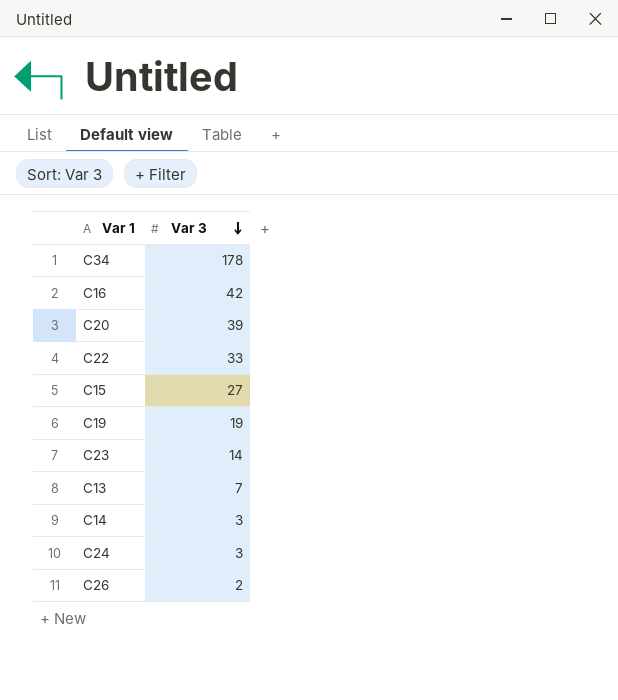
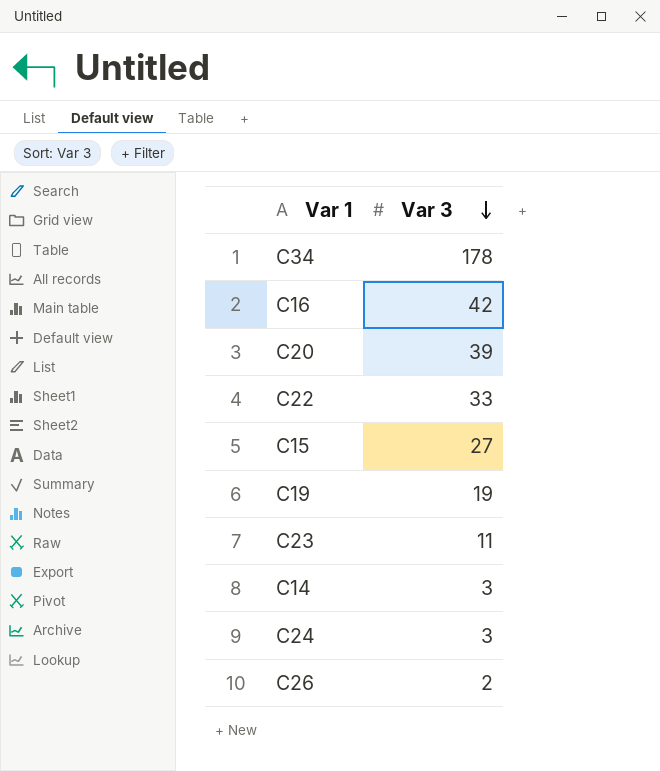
row C13: 7 -> none
C23 | Var 3: 14 -> 11

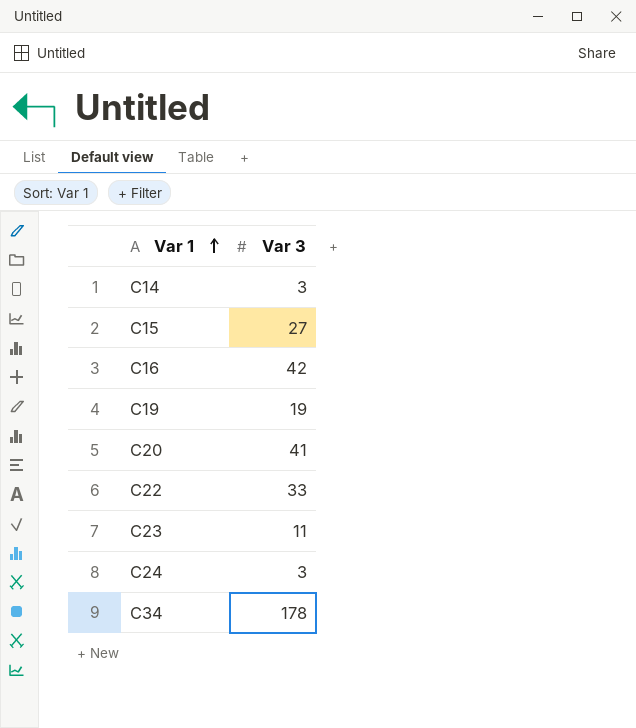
row order: Var 3 descending -> Var 1 ascending
row C26: 2 -> none
C20 | Var 3: 39 -> 41

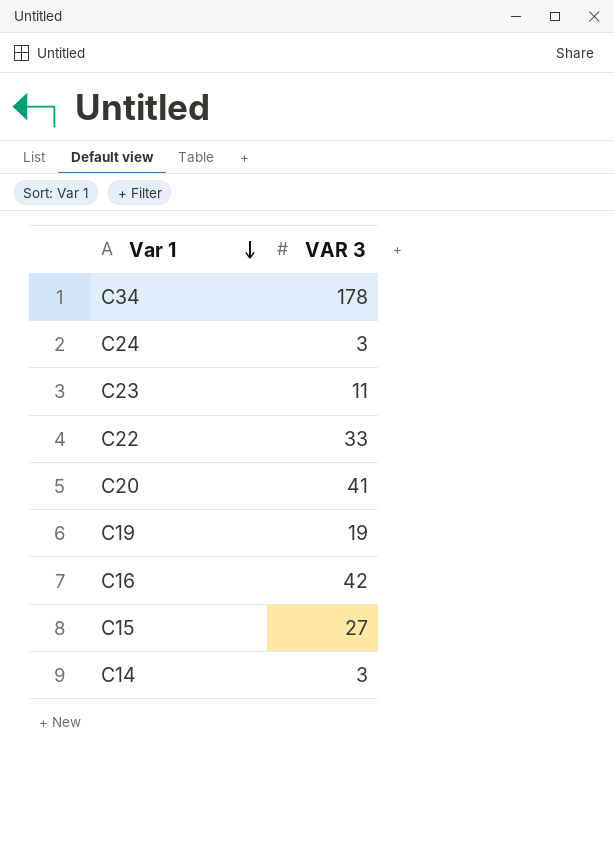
row order: Var 1 ascending -> Var 1 descending
column name: Var 3 -> VAR 3

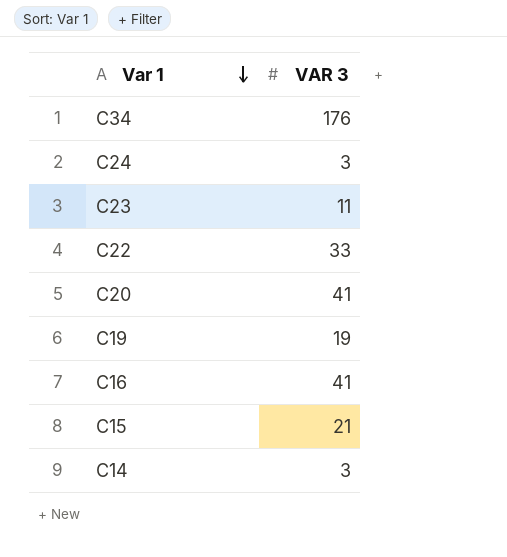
C34 | VAR 3: 178 -> 176
C16 | VAR 3: 42 -> 41
C15 | VAR 3: 27 -> 21

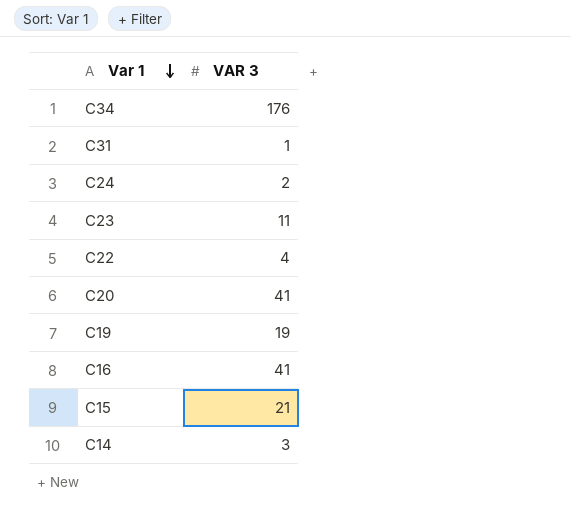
row C31: none -> 1
C24 | VAR 3: 3 -> 2
C22 | VAR 3: 33 -> 4

